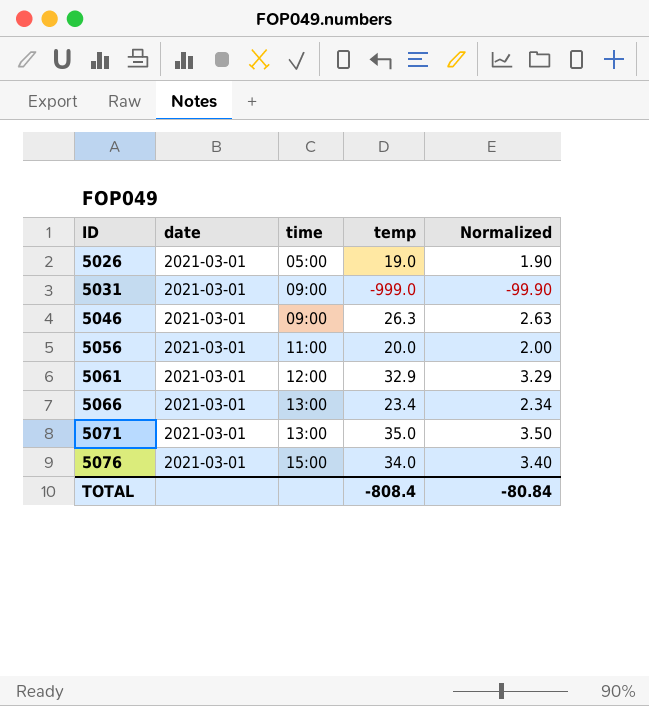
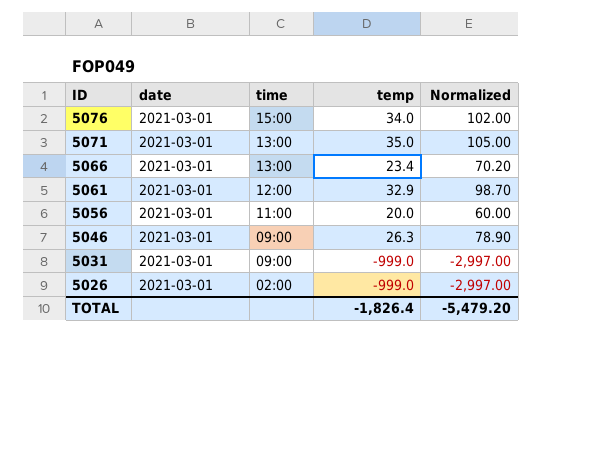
row order: ID ascending -> ID descending
column Normalized | formula: [temp] * 0.1 -> [temp] * 3
5026 | time: 05:00 -> 02:00
5026 | temp: 19.0 -> -999.0
TOTAL | temp: -808.4 -> -1,826.4
TOTAL | Normalized: -80.84 -> -5,479.20

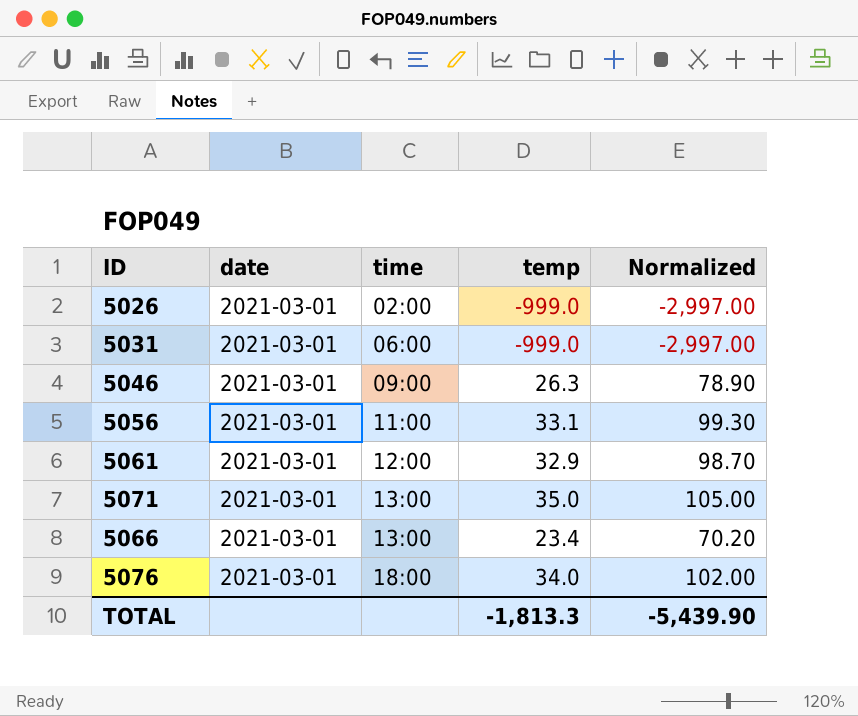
row order: ID descending -> time ascending
5031 | time: 09:00 -> 06:00
5056 | temp: 20.0 -> 33.1
5056 | Normalized: 60.00 -> 99.30
5076 | time: 15:00 -> 18:00
TOTAL | temp: -1,826.4 -> -1,813.3
TOTAL | Normalized: -5,479.20 -> -5,439.90

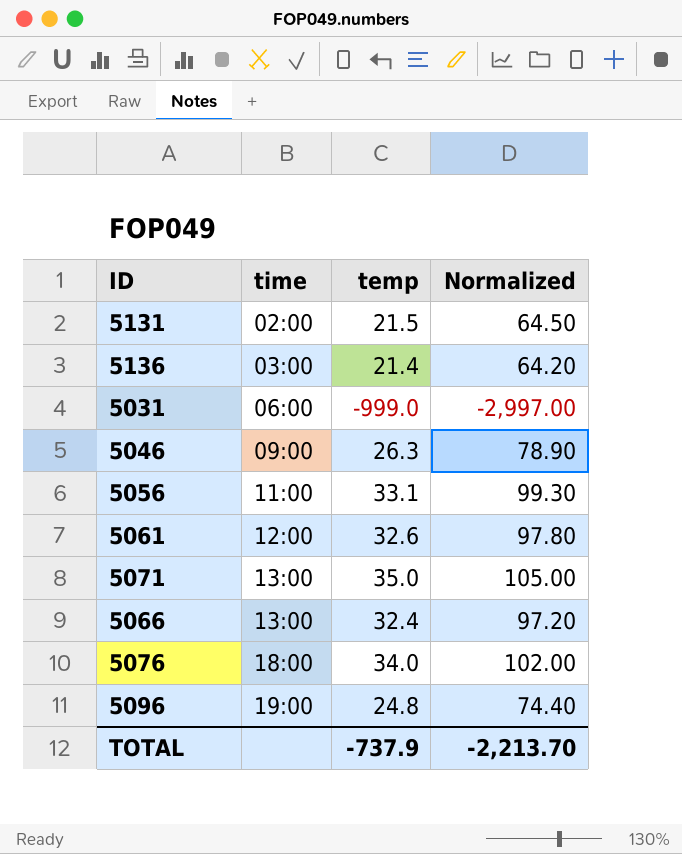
column date | position: 2 -> none
row 5026: 2021-03-01 | 02:00 | -999.0 | -2,997.00 -> none
row 5131: none -> 02:00 | 21.5 | 64.50
row 5136: none -> 03:00 | 21.4 | 64.20
5061 | temp: 32.9 -> 32.6
5061 | Normalized: 98.70 -> 97.80
5066 | temp: 23.4 -> 32.4
5066 | Normalized: 70.20 -> 97.20
row 5096: none -> 19:00 | 24.8 | 74.40
TOTAL | temp: -1,813.3 -> -737.9
TOTAL | Normalized: -5,439.90 -> -2,213.70

